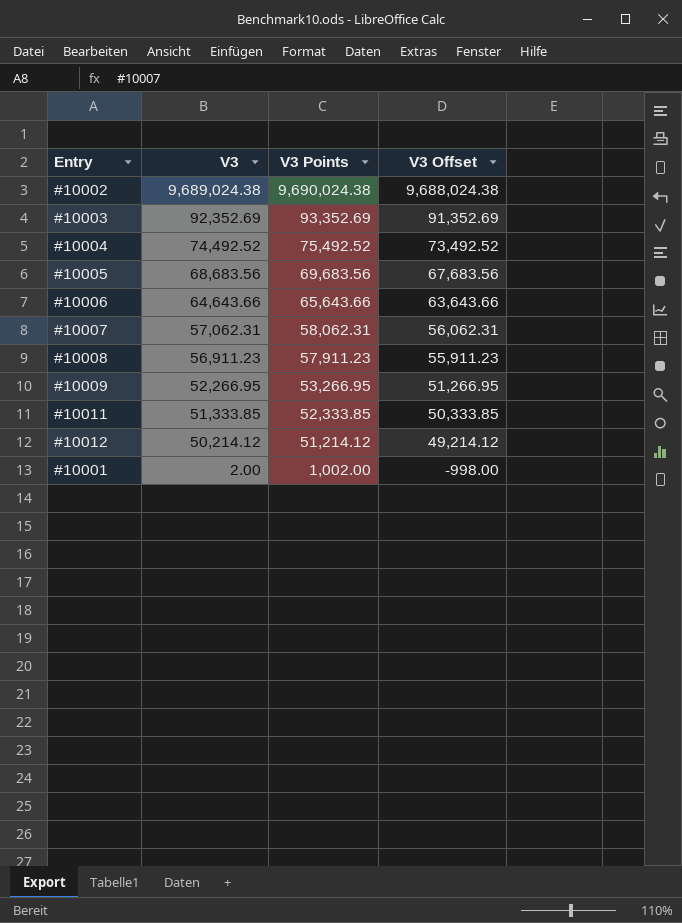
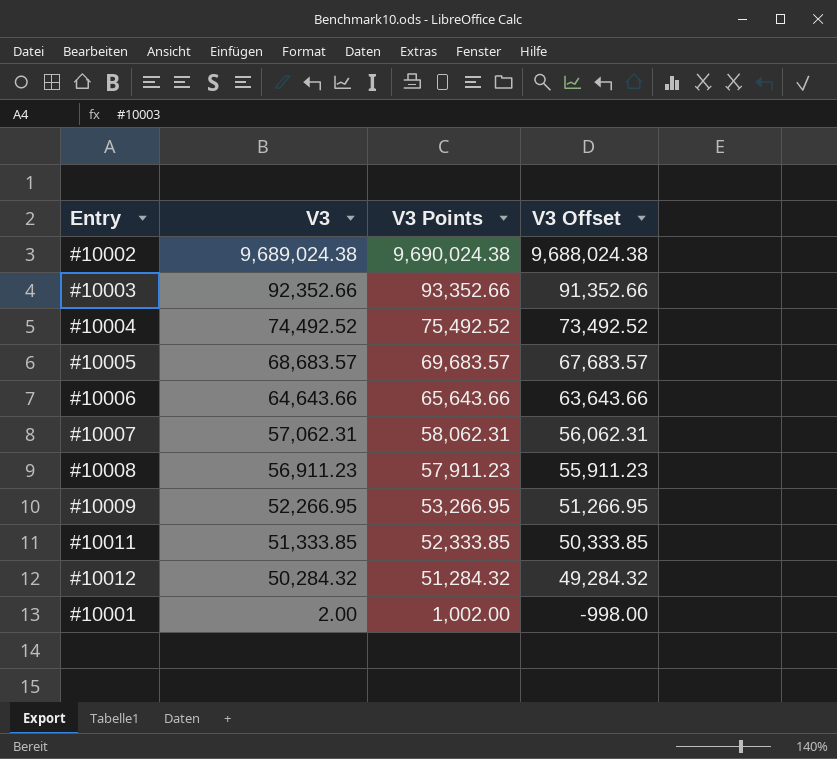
#10003 | V3: 92,352.69 -> 92,352.66
#10003 | V3 Points: 93,352.69 -> 93,352.66
#10003 | V3 Offset: 91,352.69 -> 91,352.66
#10005 | V3: 68,683.56 -> 68,683.57
#10005 | V3 Points: 69,683.56 -> 69,683.57
#10005 | V3 Offset: 67,683.56 -> 67,683.57
#10012 | V3: 50,214.12 -> 50,284.32
#10012 | V3 Points: 51,214.12 -> 51,284.32
#10012 | V3 Offset: 49,214.12 -> 49,284.32

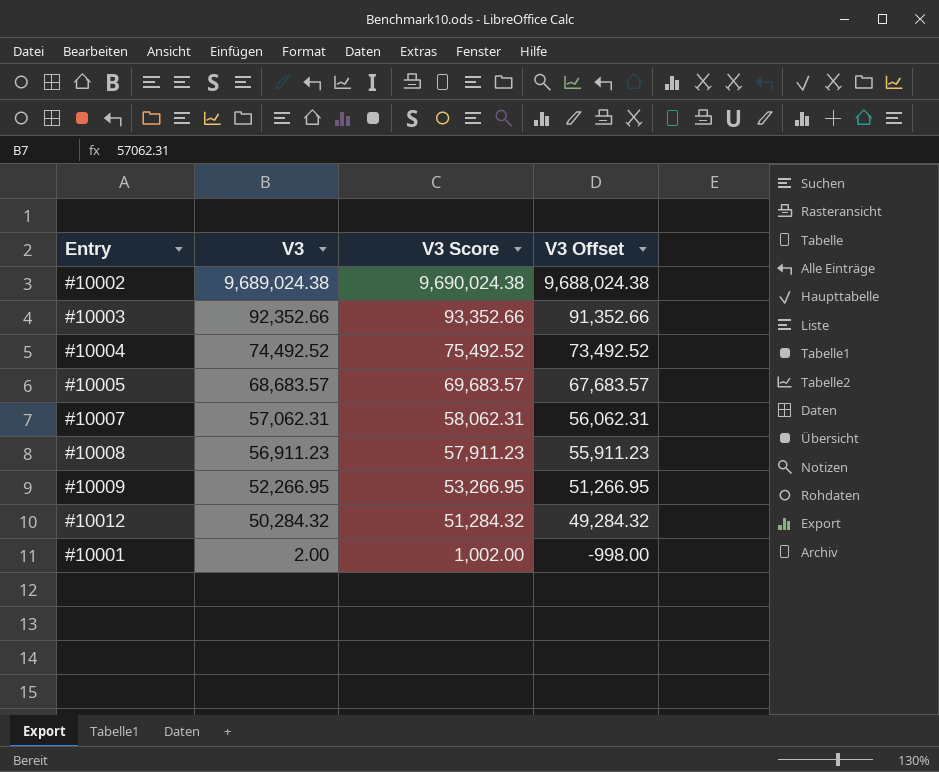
column name: V3 Points -> V3 Score
row #10006: 64,643.66 | 65,643.66 | 63,643.66 -> none
row #10011: 51,333.85 | 52,333.85 | 50,333.85 -> none

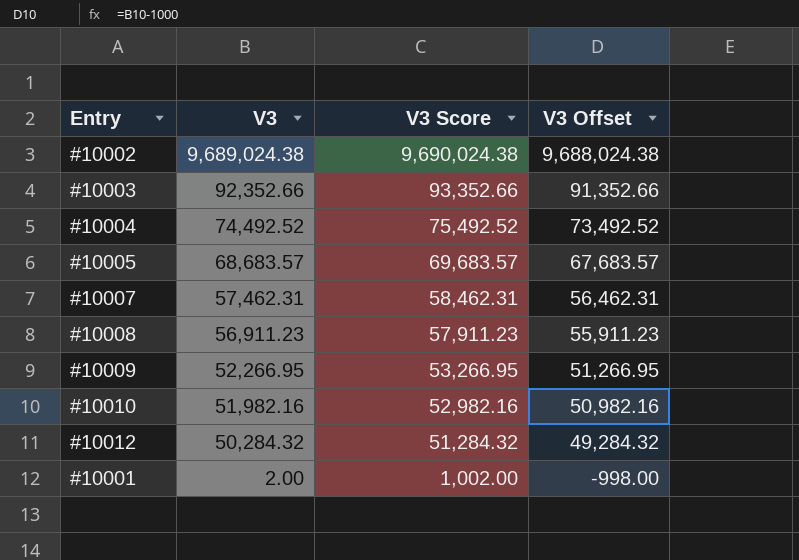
#10007 | V3: 57,062.31 -> 57,462.31
#10007 | V3 Score: 58,062.31 -> 58,462.31
#10007 | V3 Offset: 56,062.31 -> 56,462.31
row #10010: none -> 51,982.16 | 52,982.16 | 50,982.16

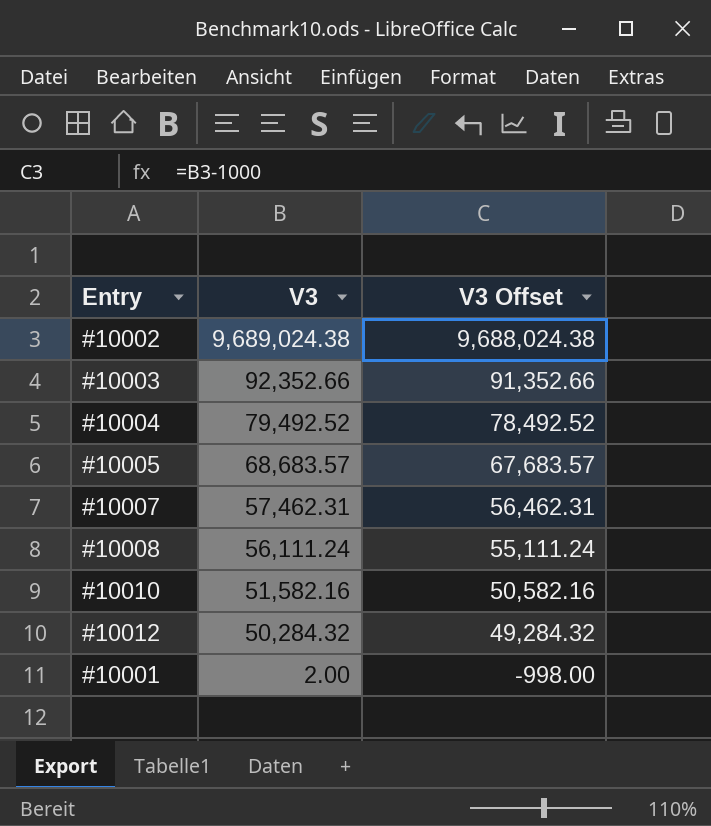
column V3 Score | formula: [V3] + 1000 -> none
row #10009: 52,266.95 | 53,266.95 | 51,266.95 -> none
#10004 | V3: 74,492.52 -> 79,492.52
#10004 | V3 Offset: 73,492.52 -> 78,492.52
#10008 | V3: 56,911.23 -> 56,111.24
#10008 | V3 Offset: 55,911.23 -> 55,111.24
#10010 | V3: 51,982.16 -> 51,582.16
#10010 | V3 Offset: 50,982.16 -> 50,582.16

